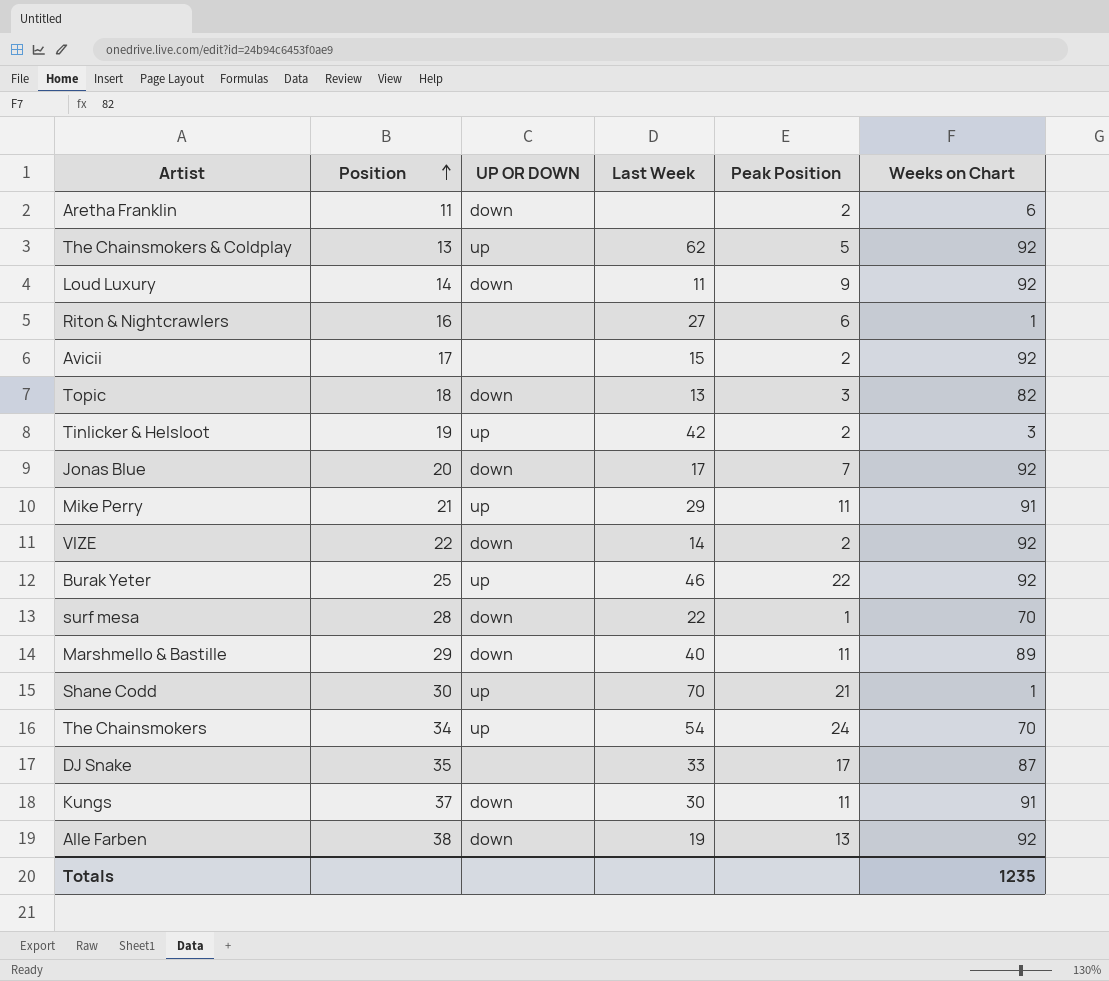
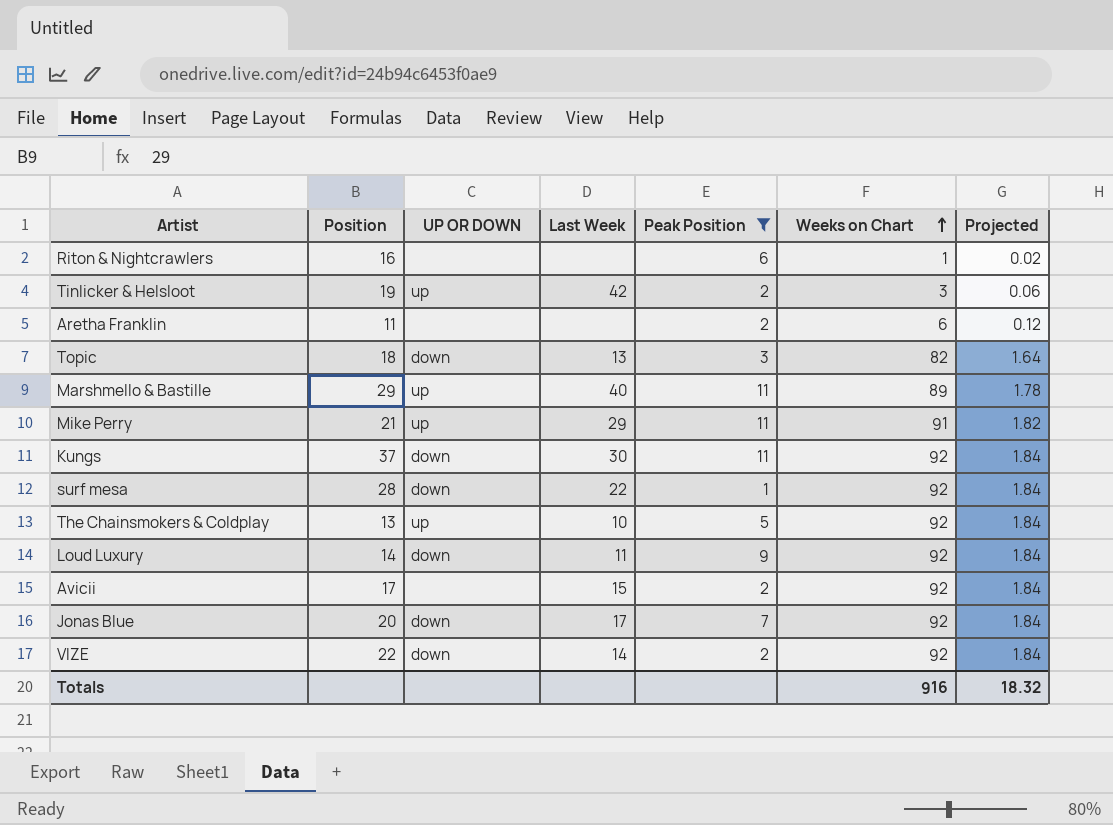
filter: none -> Peak Position <= 11
row order: Position ascending -> Weeks on Chart ascending
column Projected | formula: none -> [Weeks on Chart] * 0.02
Riton & Nightcrawlers | Last Week: 27 -> none
Aretha Franklin | UP OR DOWN: down -> none
Marshmello & Bastille | UP OR DOWN: down -> up
Kungs | Weeks on Chart: 91 -> 92
surf mesa | Weeks on Chart: 70 -> 92
The Chainsmokers & Coldplay | Last Week: 62 -> 10
Totals | Weeks on Chart: 1235 -> 916

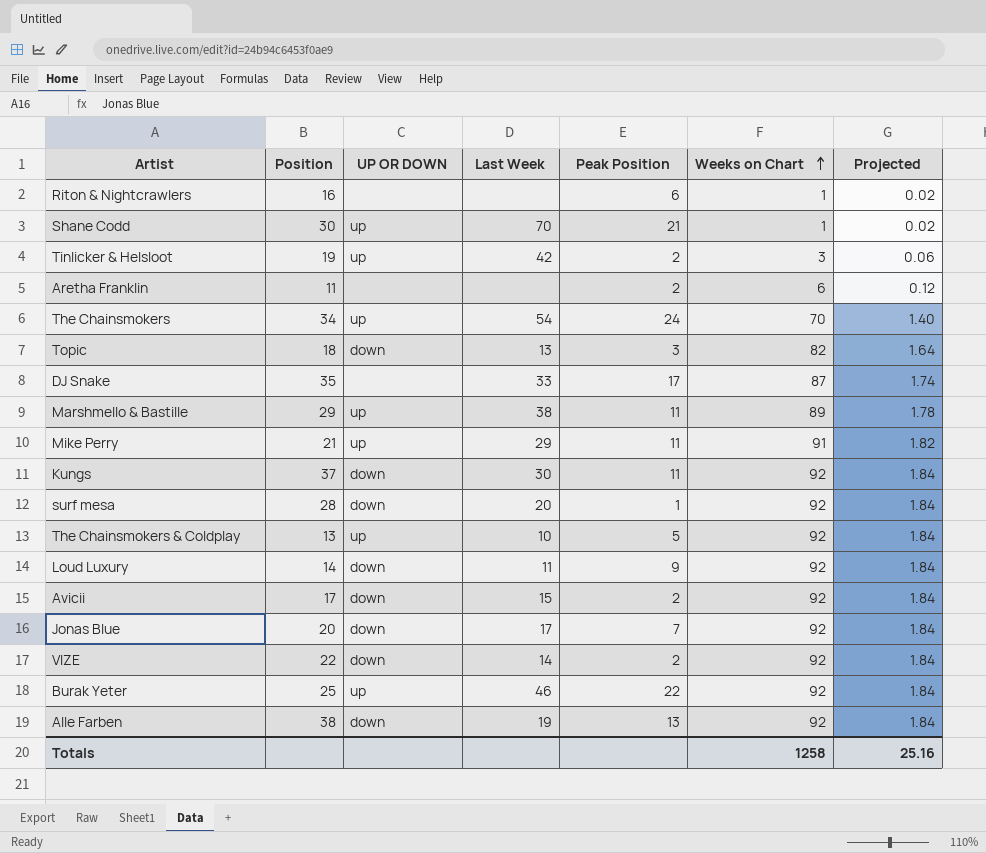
filter: Peak Position <= 11 -> none
Marshmello & Bastille | Last Week: 40 -> 38
surf mesa | Last Week: 22 -> 20
Avicii | UP OR DOWN: none -> down
Totals | Weeks on Chart: 916 -> 1258
Totals | Projected: 18.32 -> 25.16

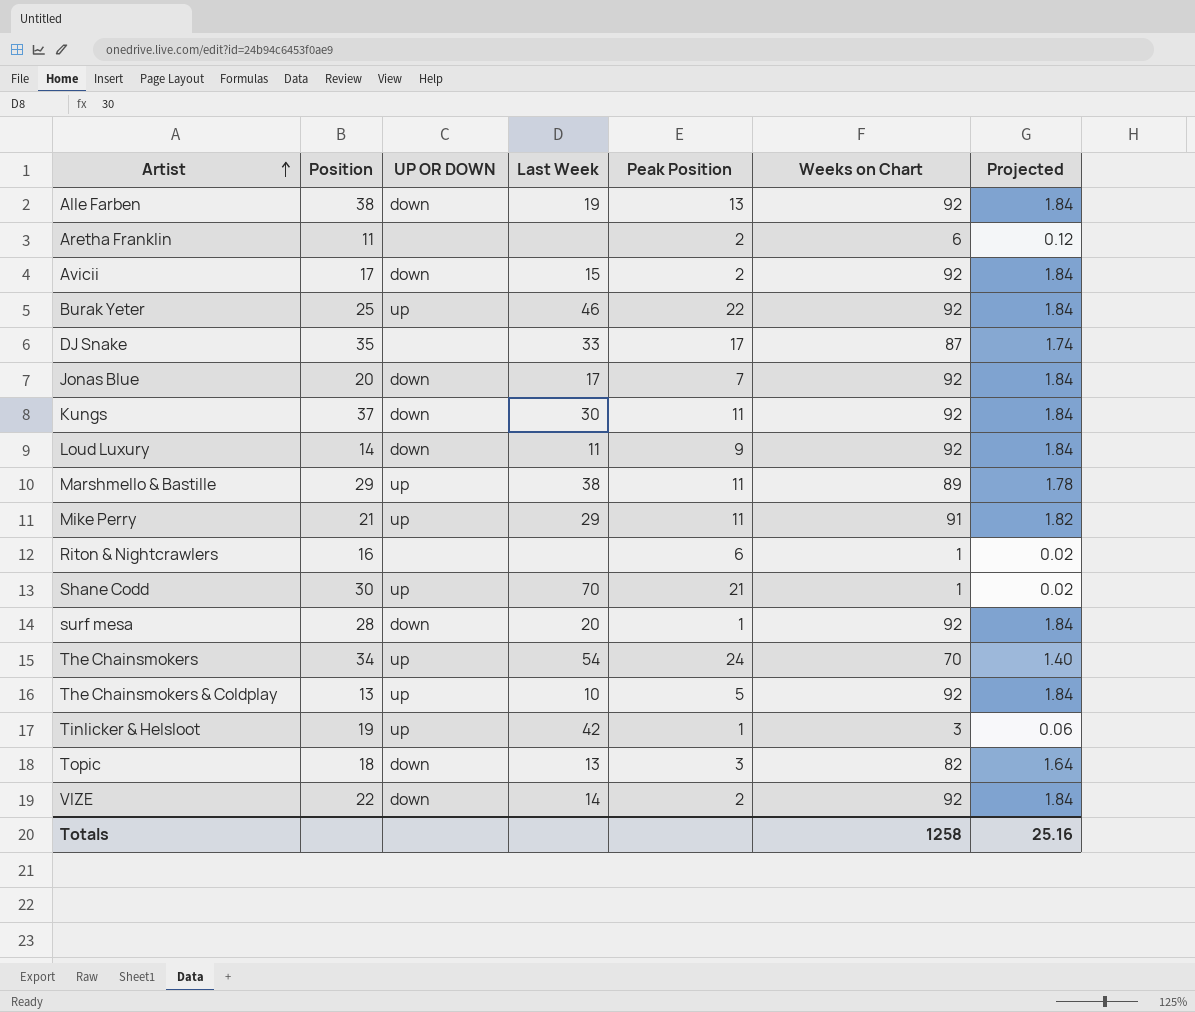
row order: Weeks on Chart ascending -> Artist ascending
Tinlicker & Helsloot | Peak Position: 2 -> 1

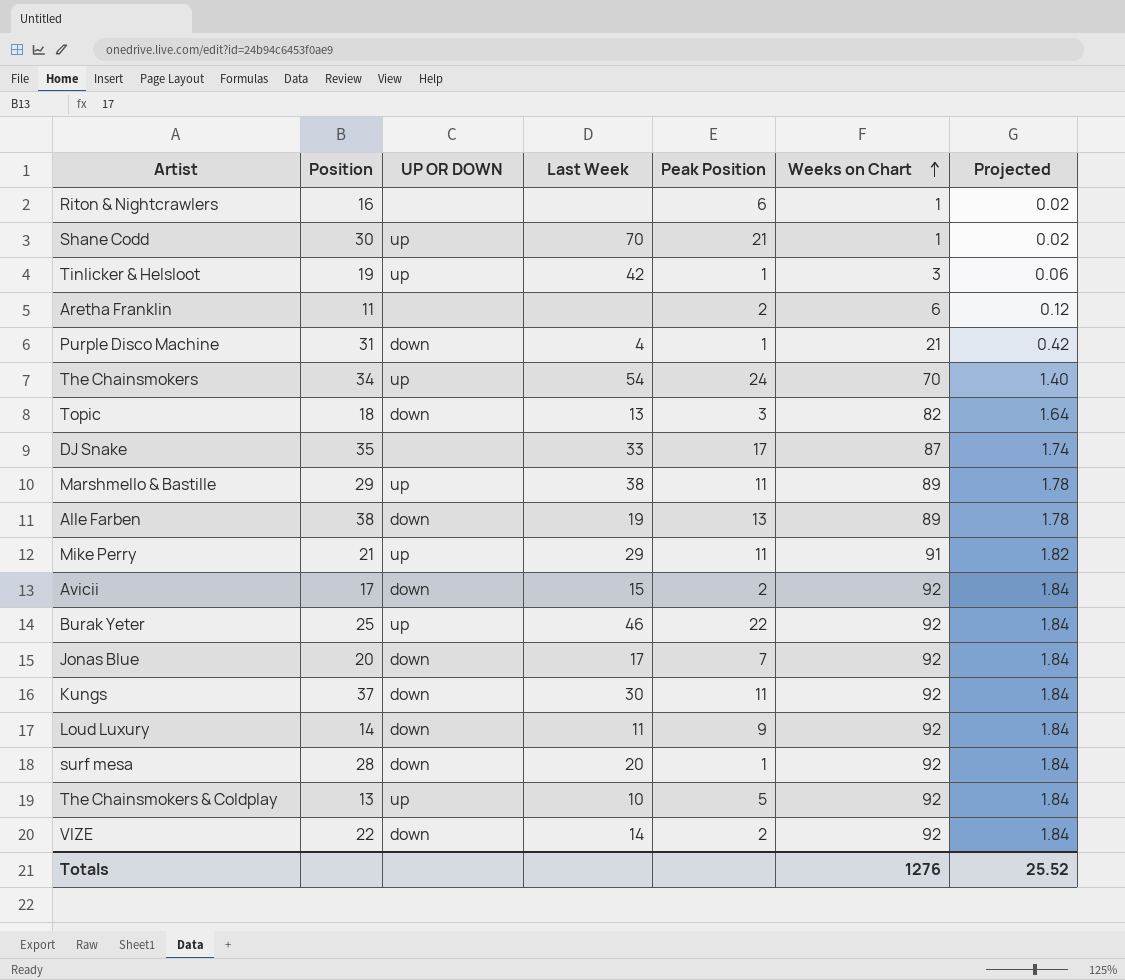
row order: Artist ascending -> Weeks on Chart ascending
row Purple Disco Machine: none -> 31 | down | 4 | 1 | 21 | 0.42
Alle Farben | Weeks on Chart: 92 -> 89
Alle Farben | Projected: 1.84 -> 1.78
Totals | Weeks on Chart: 1258 -> 1276
Totals | Projected: 25.16 -> 25.52

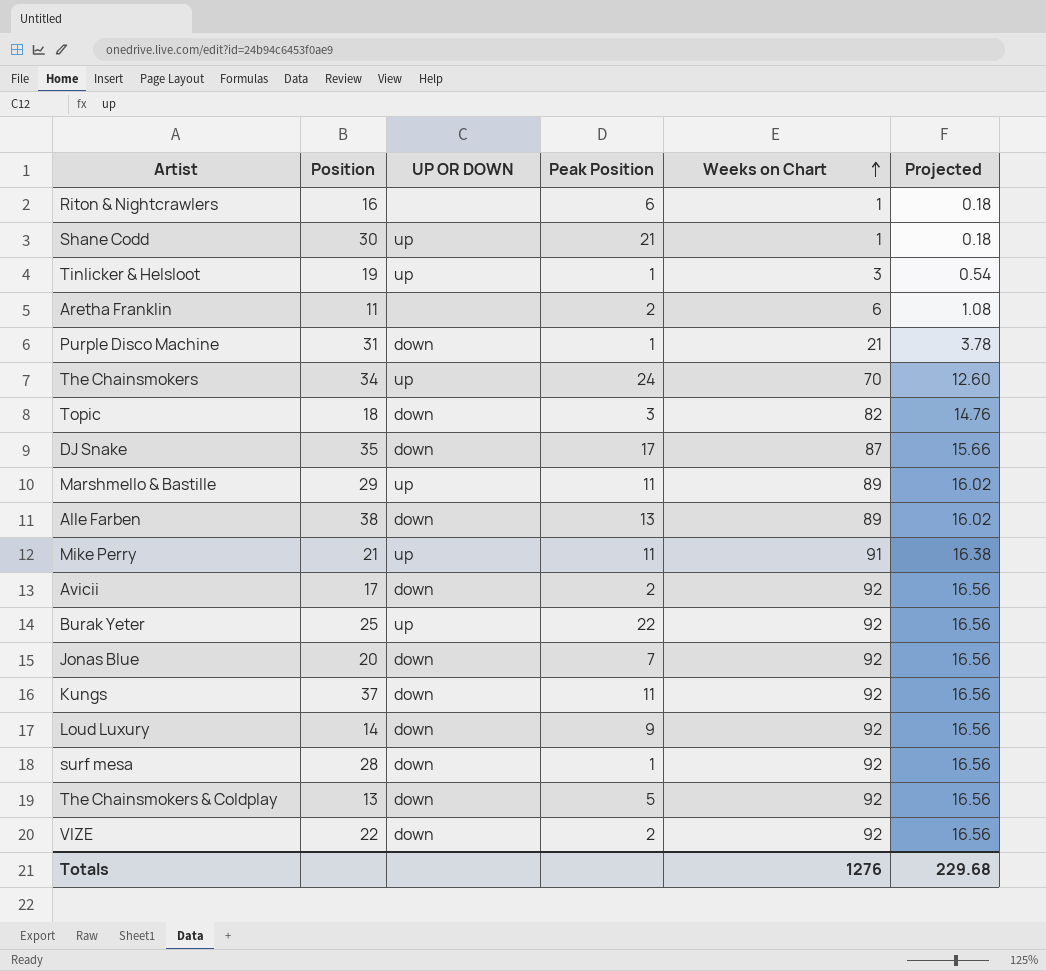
column Last Week | position: 4 -> none
column Projected | formula: [Weeks on Chart] * 0.02 -> [Weeks on Chart] * 0.18
DJ Snake | UP OR DOWN: none -> down
The Chainsmokers & Coldplay | UP OR DOWN: up -> down
Totals | Projected: 25.52 -> 229.68

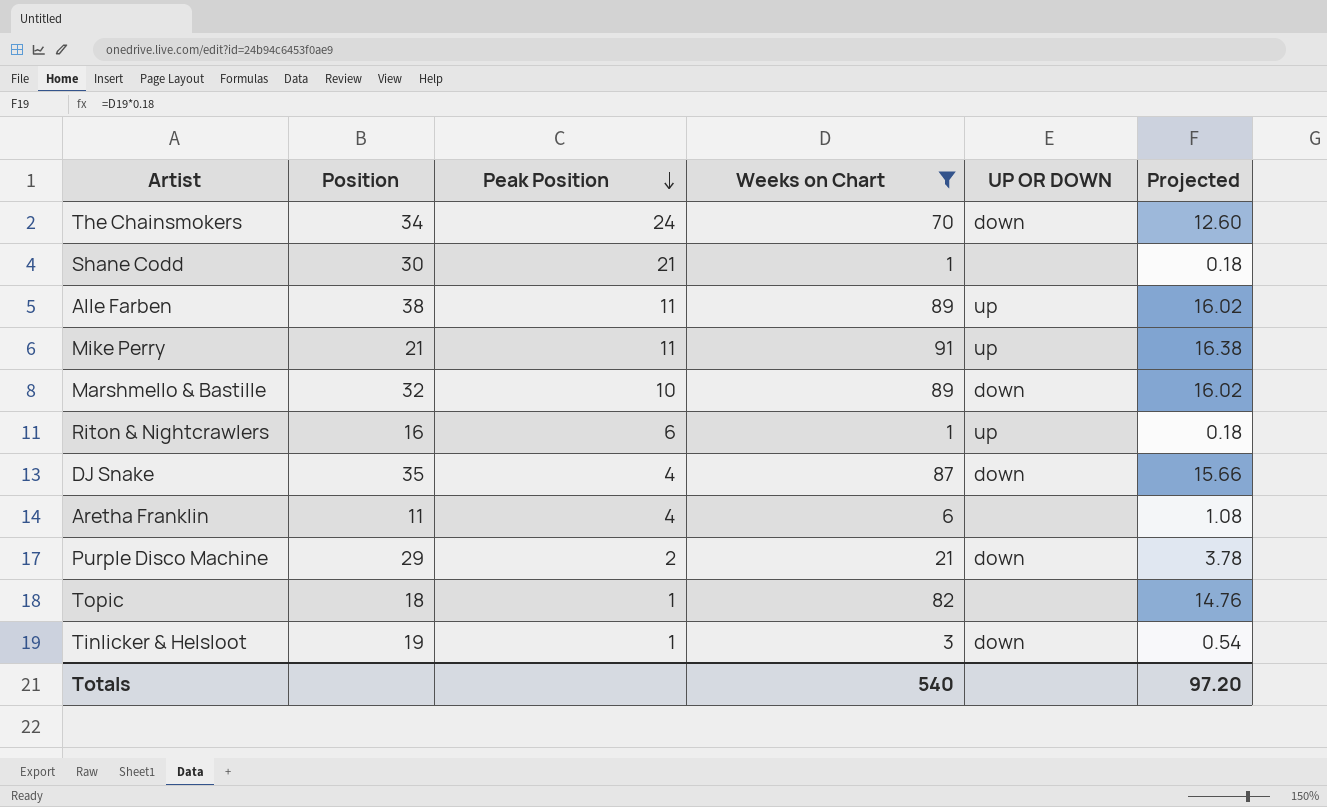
filter: none -> Weeks on Chart != 92
row order: Weeks on Chart ascending -> Peak Position descending
column UP OR DOWN | position: 3 -> 5
The Chainsmokers | UP OR DOWN: up -> down
Shane Codd | UP OR DOWN: up -> none
Alle Farben | Peak Position: 13 -> 11
Alle Farben | UP OR DOWN: down -> up
Marshmello & Bastille | Position: 29 -> 32
Marshmello & Bastille | Peak Position: 11 -> 10
Marshmello & Bastille | UP OR DOWN: up -> down
Riton & Nightcrawlers | UP OR DOWN: none -> up
DJ Snake | Peak Position: 17 -> 4
Aretha Franklin | Peak Position: 2 -> 4
Purple Disco Machine | Position: 31 -> 29
Purple Disco Machine | Peak Position: 1 -> 2
Topic | Peak Position: 3 -> 1
Topic | UP OR DOWN: down -> none
Tinlicker & Helsloot | UP OR DOWN: up -> down
Totals | Weeks on Chart: 1276 -> 540
Totals | Projected: 229.68 -> 97.20

